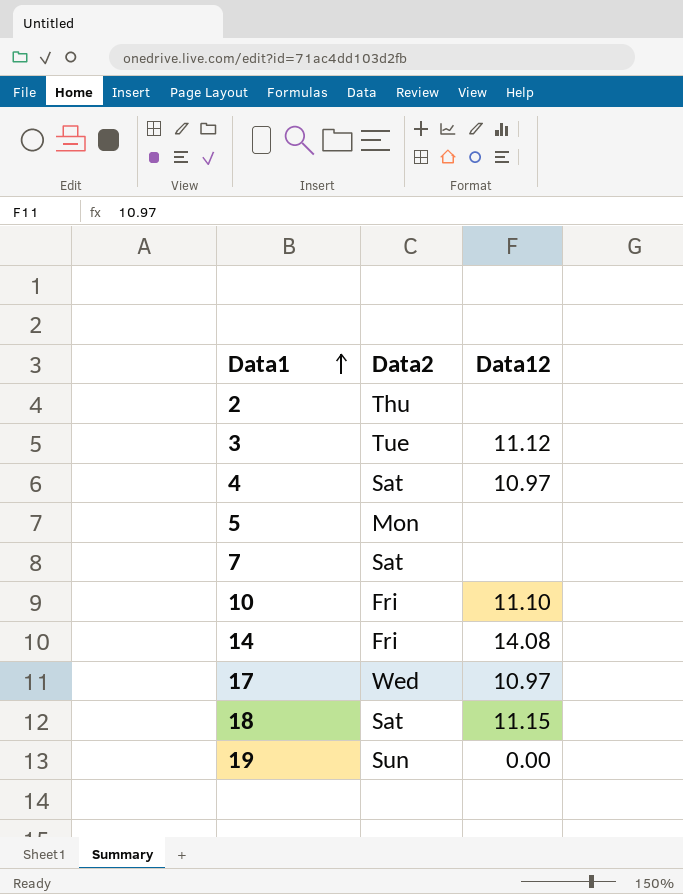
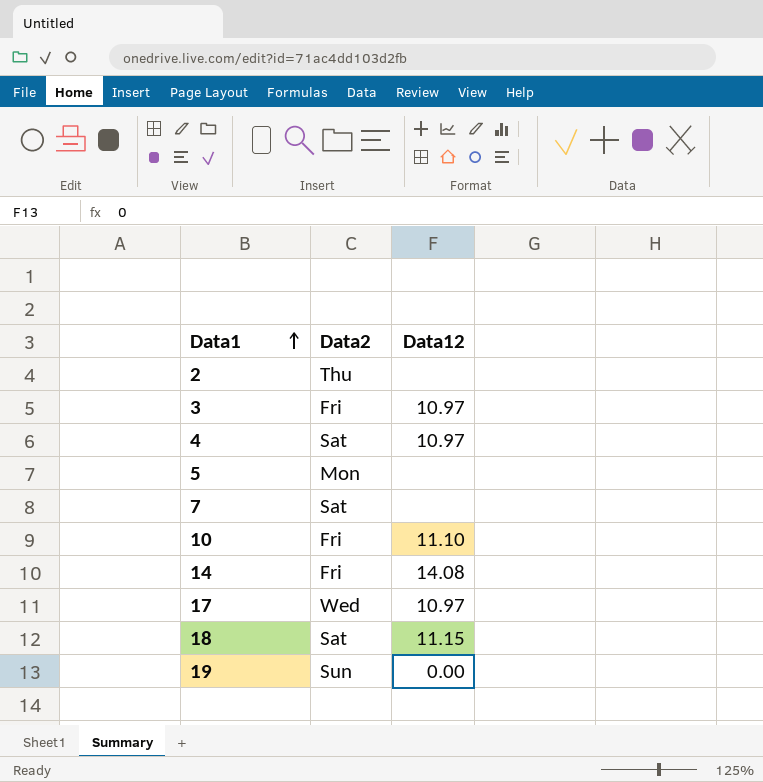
3 | Data2: Tue -> Fri
3 | Data12: 11.12 -> 10.97

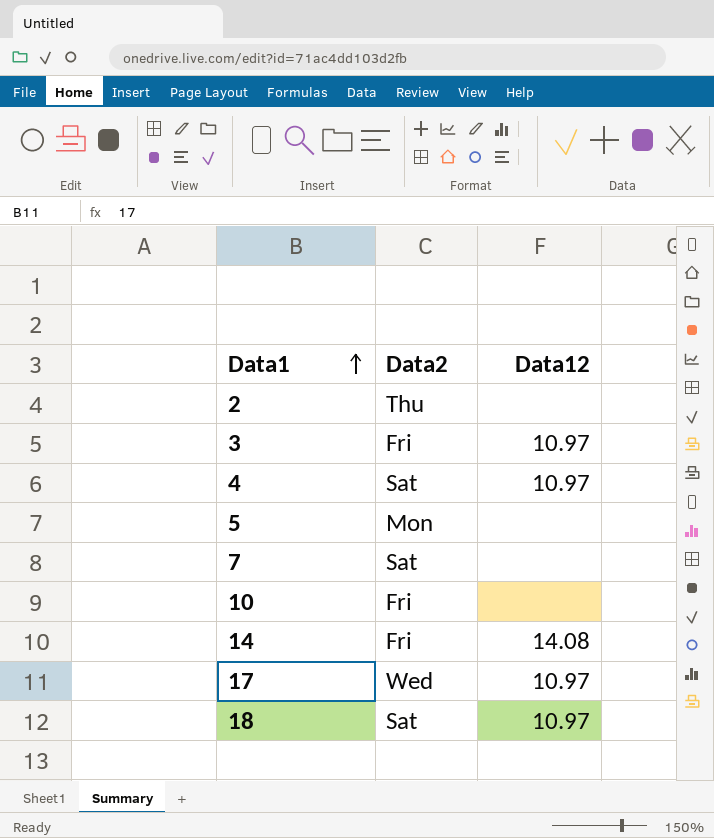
row 19: Sun | 0.00 -> none
10 | Data12: 11.10 -> none
18 | Data12: 11.15 -> 10.97

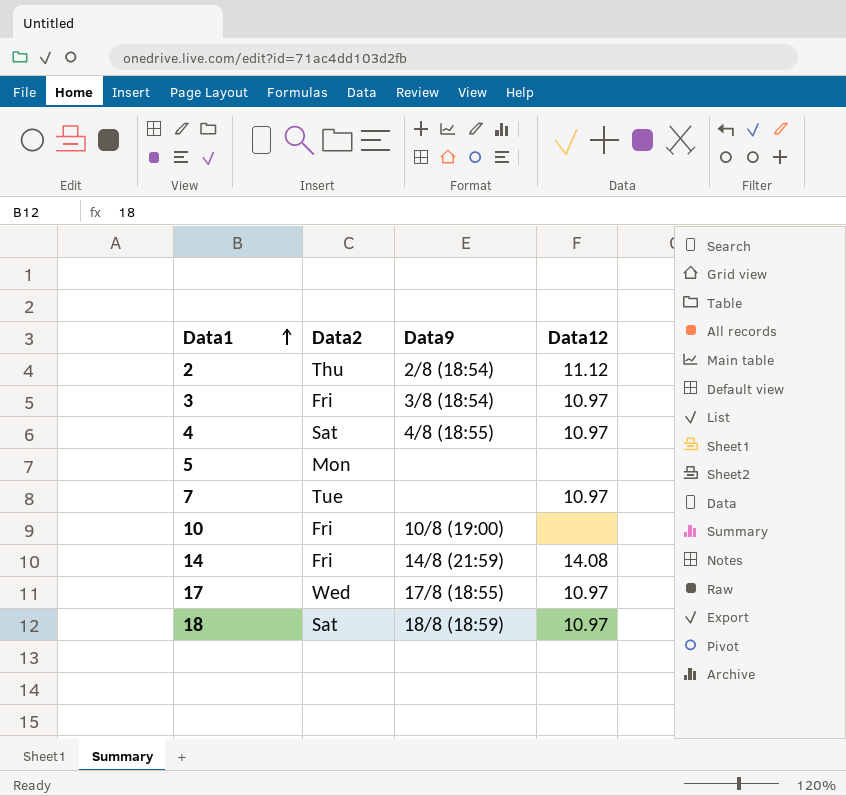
column Data9 | position: none -> 3
2 | Data12: none -> 11.12
7 | Data2: Sat -> Tue
7 | Data12: none -> 10.97

